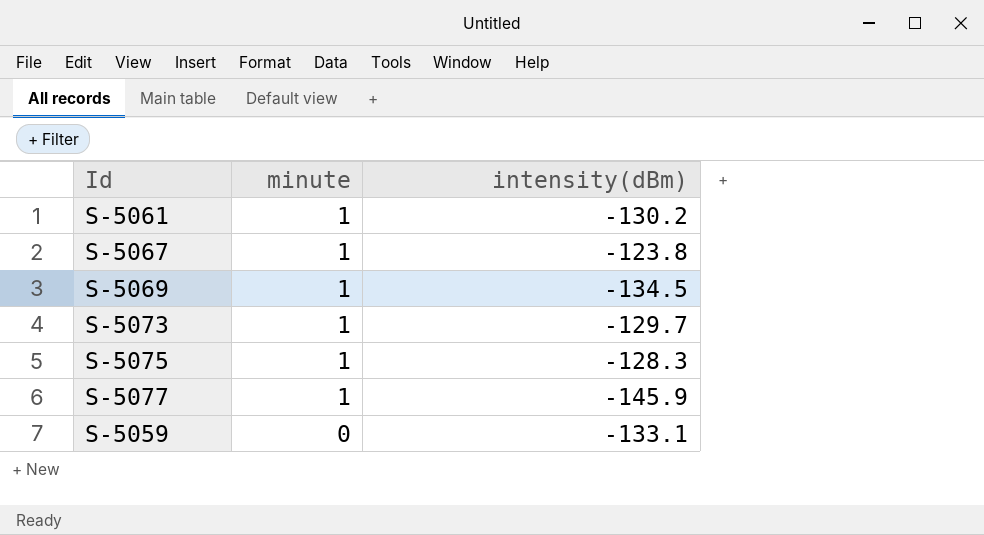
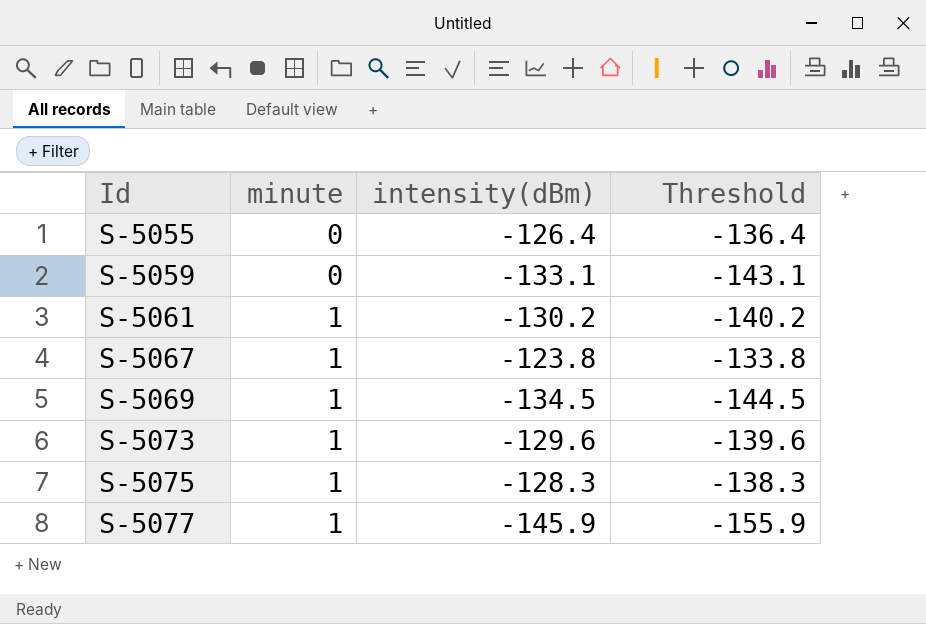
row order: minute descending -> Id ascending
column Threshold | formula: none -> [intensity(dBm)] - 10
row S-5055: none -> 0 | -126.4 | -136.4
S-5073 | intensity(dBm): -129.7 -> -129.6

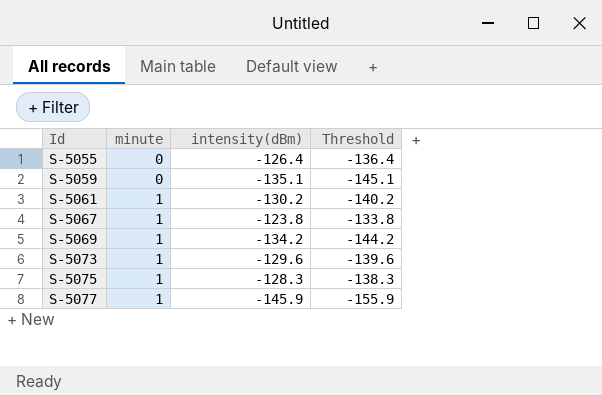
S-5059 | intensity(dBm): -133.1 -> -135.1
S-5059 | Threshold: -143.1 -> -145.1
S-5069 | intensity(dBm): -134.5 -> -134.2
S-5069 | Threshold: -144.5 -> -144.2

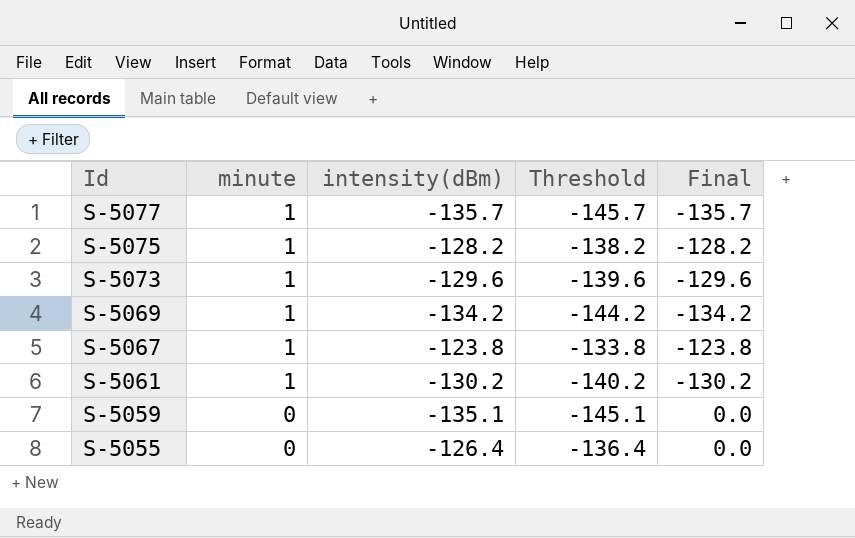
row order: Id ascending -> Id descending
column Final | formula: none -> [minute] * [intensity(dBm)]
S-5077 | intensity(dBm): -145.9 -> -135.7
S-5077 | Threshold: -155.9 -> -145.7
S-5075 | intensity(dBm): -128.3 -> -128.2
S-5075 | Threshold: -138.3 -> -138.2

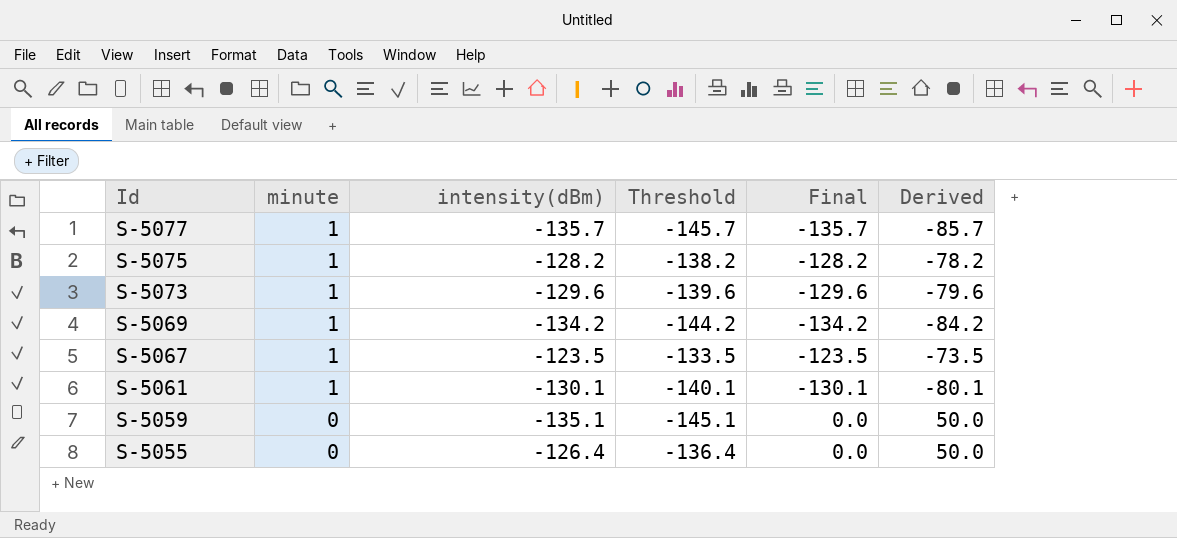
column Derived | formula: none -> [Final] + 50
S-5067 | intensity(dBm): -123.8 -> -123.5
S-5067 | Threshold: -133.8 -> -133.5
S-5067 | Final: -123.8 -> -123.5
S-5061 | intensity(dBm): -130.2 -> -130.1
S-5061 | Threshold: -140.2 -> -140.1
S-5061 | Final: -130.2 -> -130.1

